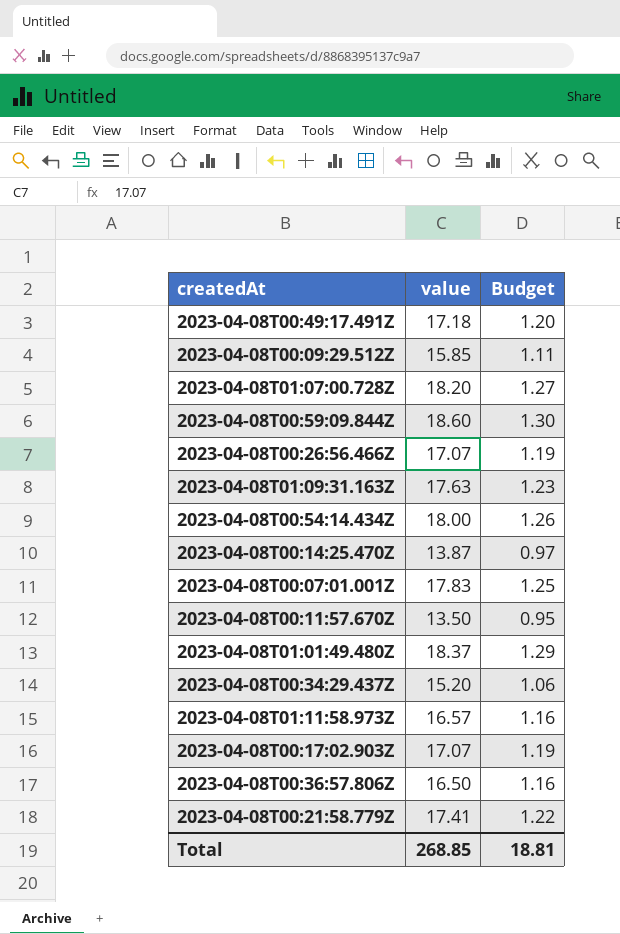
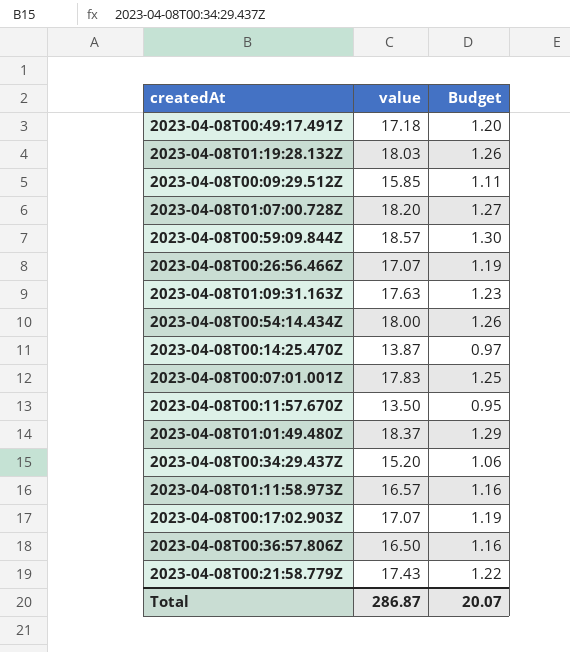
row 2023-04-08T01:19:28.132Z: none -> 18.03 | 1.26
2023-04-08T00:59:09.844Z | value: 18.60 -> 18.57
2023-04-08T00:21:58.779Z | value: 17.41 -> 17.43
Total | value: 268.85 -> 286.87
Total | Budget: 18.81 -> 20.07

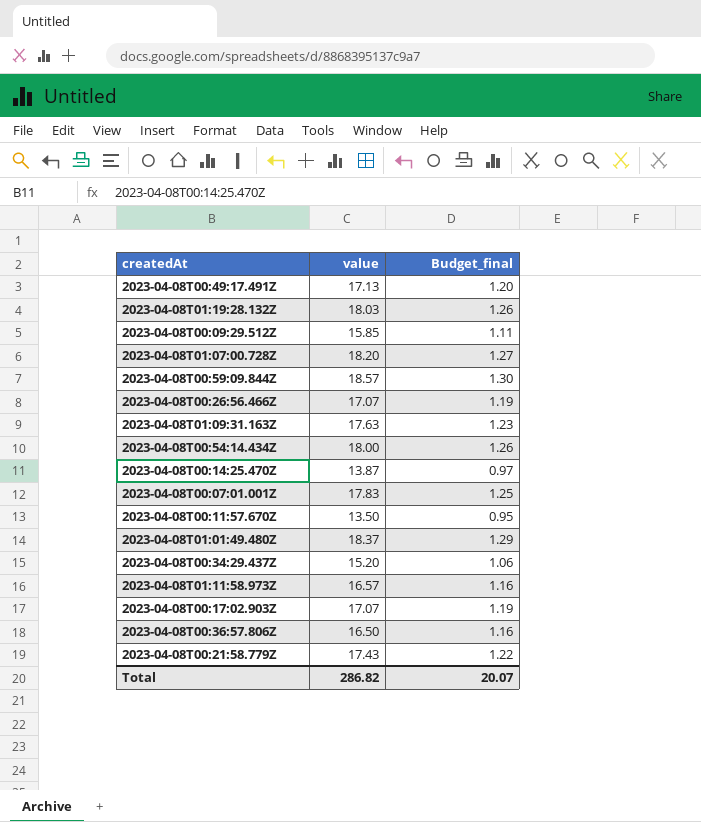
column name: Budget -> Budget_final
2023-04-08T00:49:17.491Z | value: 17.18 -> 17.13
Total | value: 286.87 -> 286.82

